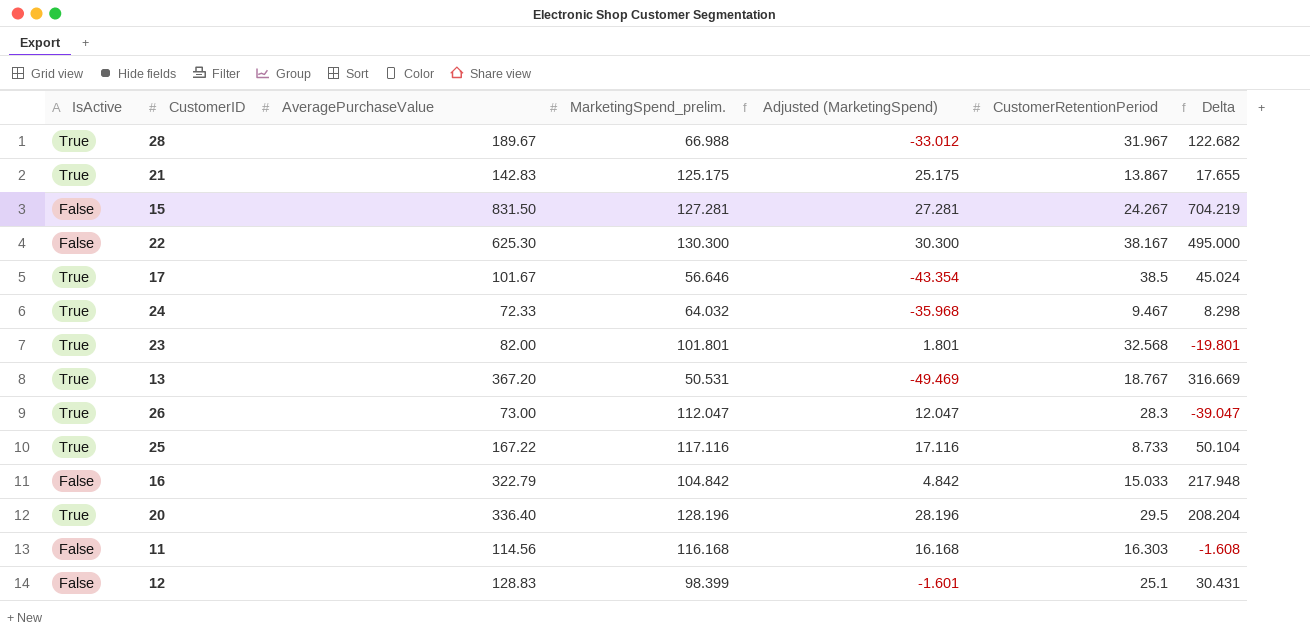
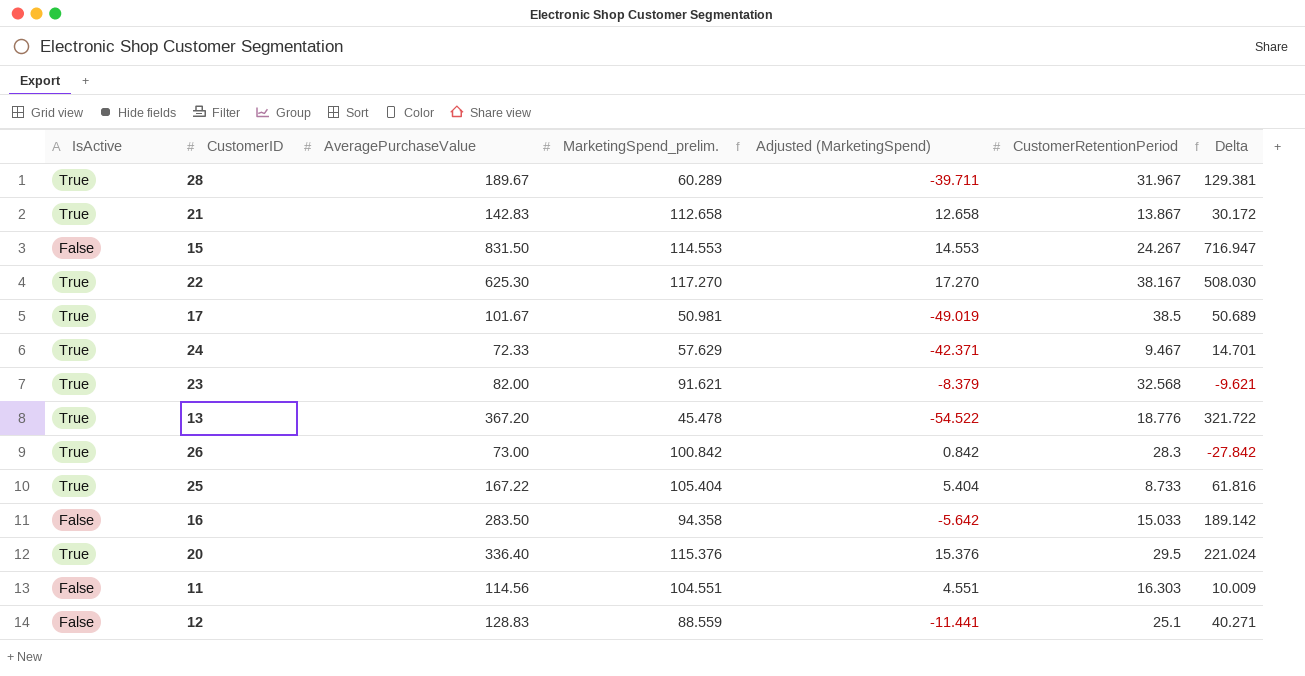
28 | MarketingSpend_prelim.: 66.988 -> 60.289
28 | Adjusted (MarketingSpend): -33.012 -> -39.711
28 | Delta: 122.682 -> 129.381
21 | MarketingSpend_prelim.: 125.175 -> 112.658
21 | Adjusted (MarketingSpend): 25.175 -> 12.658
21 | Delta: 17.655 -> 30.172
15 | MarketingSpend_prelim.: 127.281 -> 114.553
15 | Adjusted (MarketingSpend): 27.281 -> 14.553
15 | Delta: 704.219 -> 716.947
22 | IsActive: False -> True
22 | MarketingSpend_prelim.: 130.300 -> 117.270
22 | Adjusted (MarketingSpend): 30.300 -> 17.270
22 | Delta: 495.000 -> 508.030
17 | MarketingSpend_prelim.: 56.646 -> 50.981
17 | Adjusted (MarketingSpend): -43.354 -> -49.019
17 | Delta: 45.024 -> 50.689
24 | MarketingSpend_prelim.: 64.032 -> 57.629
24 | Adjusted (MarketingSpend): -35.968 -> -42.371
24 | Delta: 8.298 -> 14.701
23 | MarketingSpend_prelim.: 101.801 -> 91.621
23 | Adjusted (MarketingSpend): 1.801 -> -8.379
23 | Delta: -19.801 -> -9.621
13 | MarketingSpend_prelim.: 50.531 -> 45.478
13 | Adjusted (MarketingSpend): -49.469 -> -54.522
13 | CustomerRetentionPeriod: 18.767 -> 18.776
13 | Delta: 316.669 -> 321.722
26 | MarketingSpend_prelim.: 112.047 -> 100.842
26 | Adjusted (MarketingSpend): 12.047 -> 0.842
26 | Delta: -39.047 -> -27.842
25 | MarketingSpend_prelim.: 117.116 -> 105.404
25 | Adjusted (MarketingSpend): 17.116 -> 5.404
25 | Delta: 50.104 -> 61.816
16 | AveragePurchaseValue: 322.79 -> 283.50
16 | MarketingSpend_prelim.: 104.842 -> 94.358
16 | Adjusted (MarketingSpend): 4.842 -> -5.642
16 | Delta: 217.948 -> 189.142
20 | MarketingSpend_prelim.: 128.196 -> 115.376
20 | Adjusted (MarketingSpend): 28.196 -> 15.376
20 | Delta: 208.204 -> 221.024
11 | MarketingSpend_prelim.: 116.168 -> 104.551
11 | Adjusted (MarketingSpend): 16.168 -> 4.551
11 | Delta: -1.608 -> 10.009
12 | MarketingSpend_prelim.: 98.399 -> 88.559
12 | Adjusted (MarketingSpend): -1.601 -> -11.441
12 | Delta: 30.431 -> 40.271

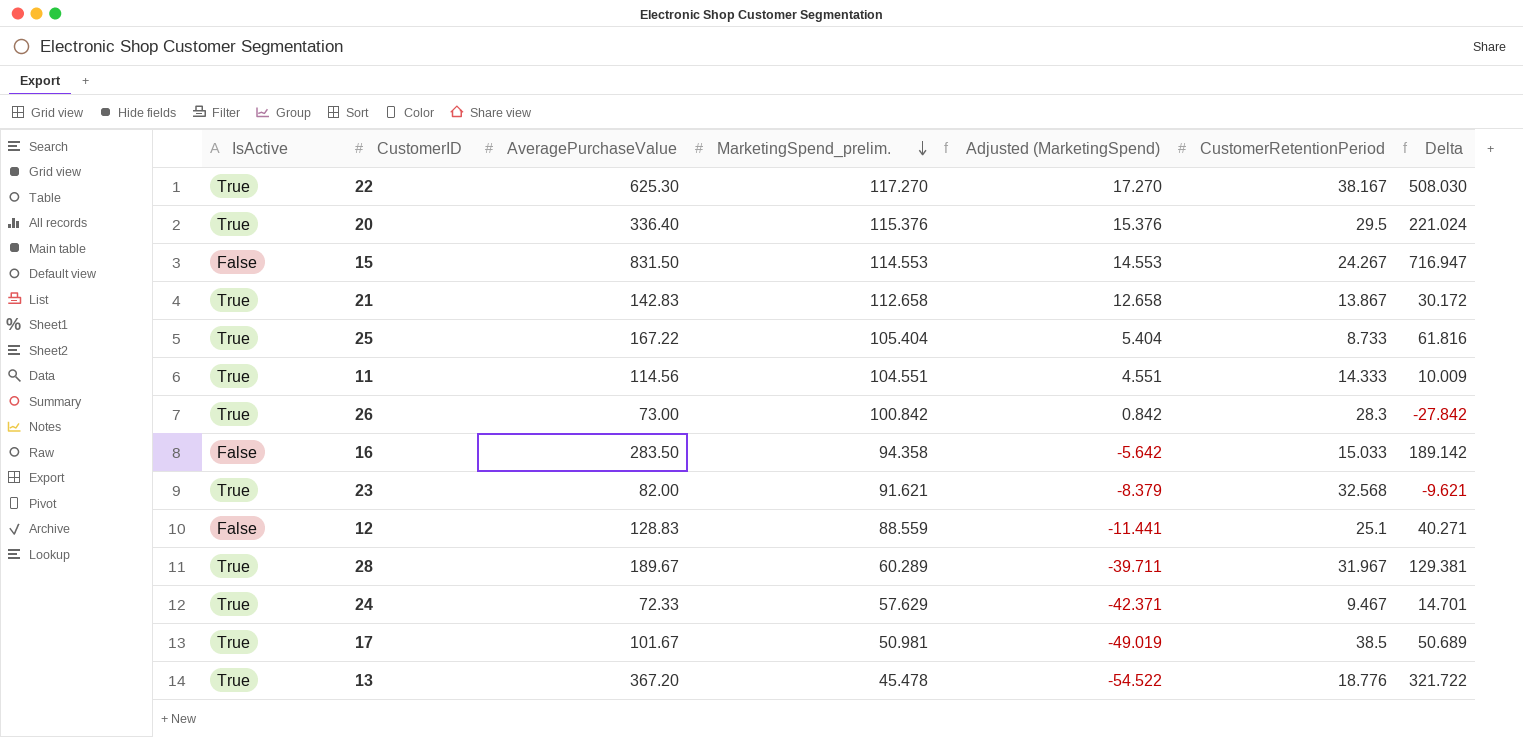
row order: none -> MarketingSpend_prelim. descending
11 | IsActive: False -> True
11 | CustomerRetentionPeriod: 16.303 -> 14.333

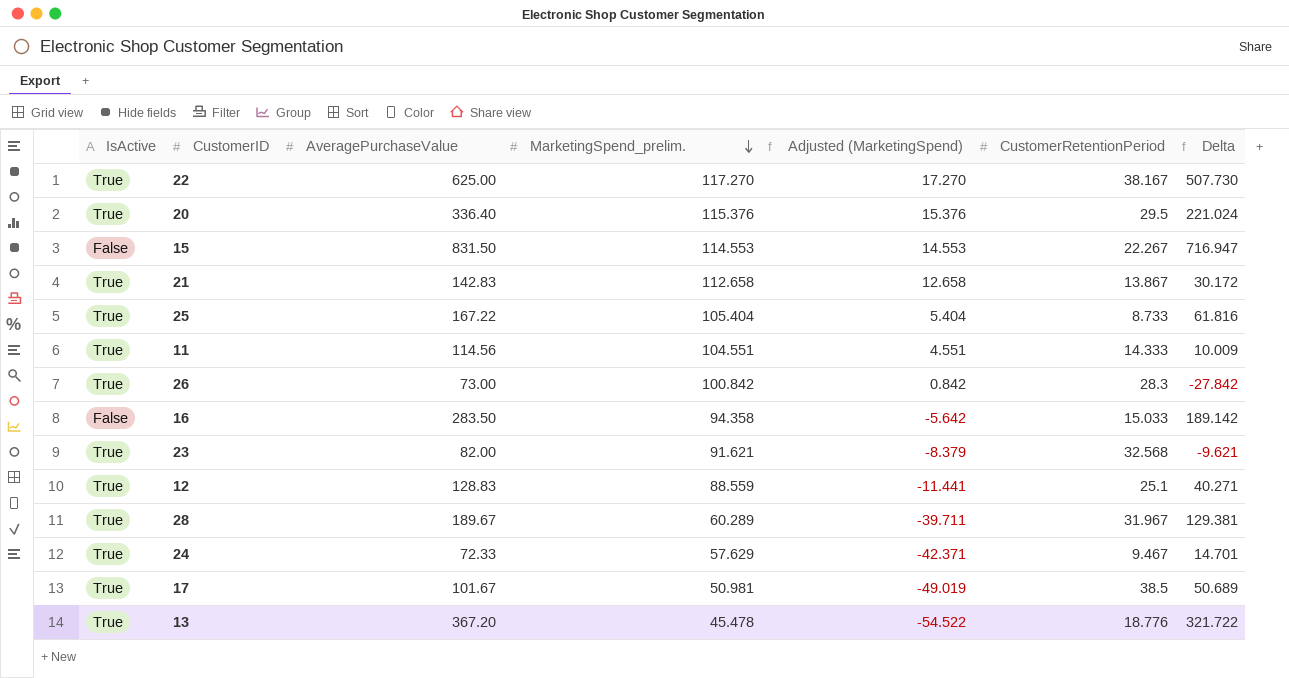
22 | AveragePurchaseValue: 625.30 -> 625.00
22 | Delta: 508.030 -> 507.730
15 | CustomerRetentionPeriod: 24.267 -> 22.267
12 | IsActive: False -> True

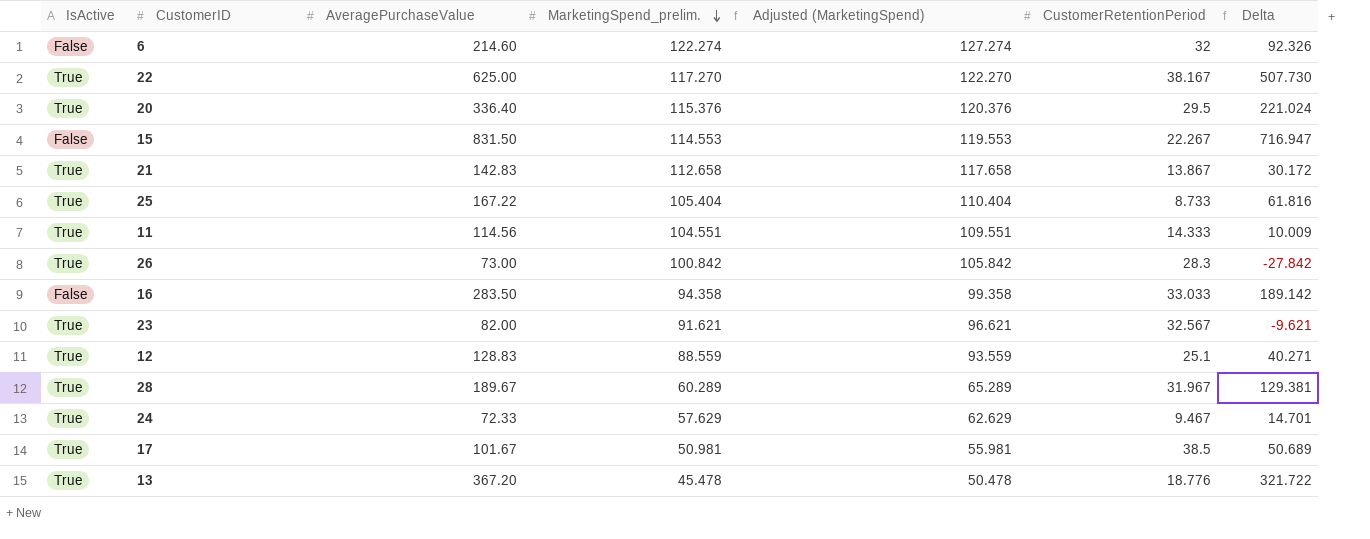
column Adjusted (MarketingSpend) | formula: [MarketingSpend_prelim.] - 100 -> [MarketingSpend_prelim.] + 5
row 6: none -> False | 214.60 | 122.274 | 127.274 | 32 | 92.326
16 | CustomerRetentionPeriod: 15.033 -> 33.033
23 | CustomerRetentionPeriod: 32.568 -> 32.567

